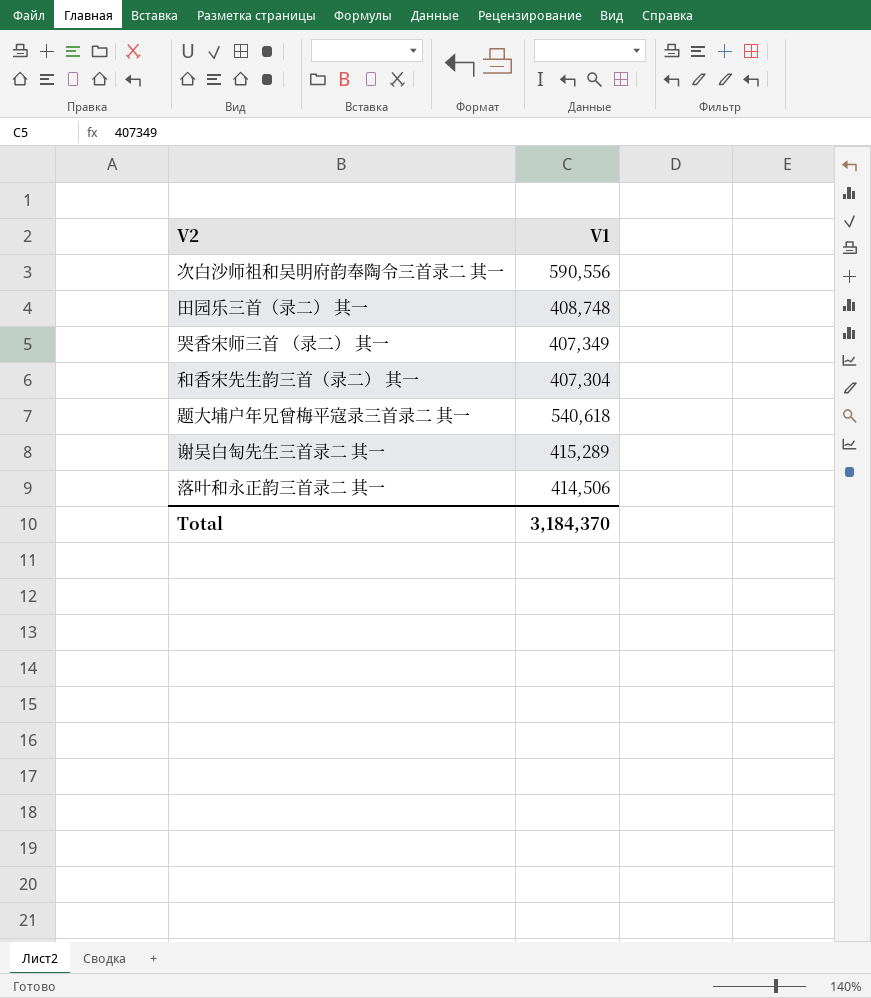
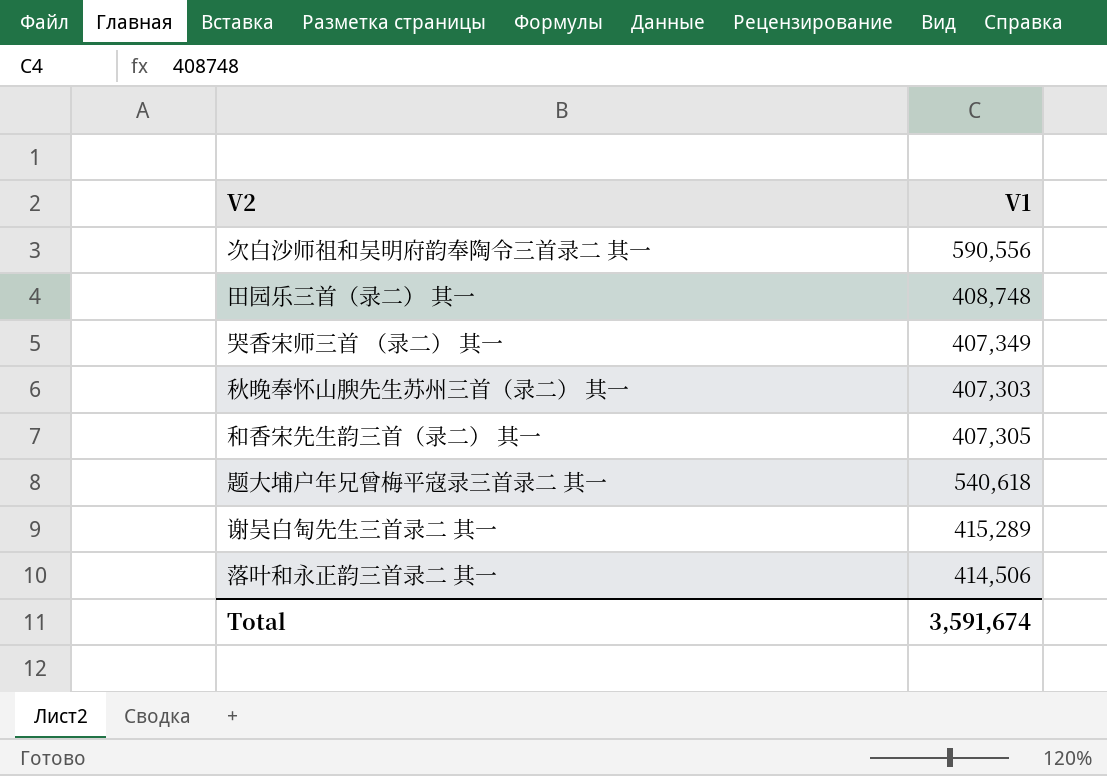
row 秋晚奉怀山腴先生苏州三首（录二） 其一: none -> 407,303
和香宋先生韵三首（录二） 其一 | V1: 407,304 -> 407,305
Total | V1: 3,184,370 -> 3,591,674

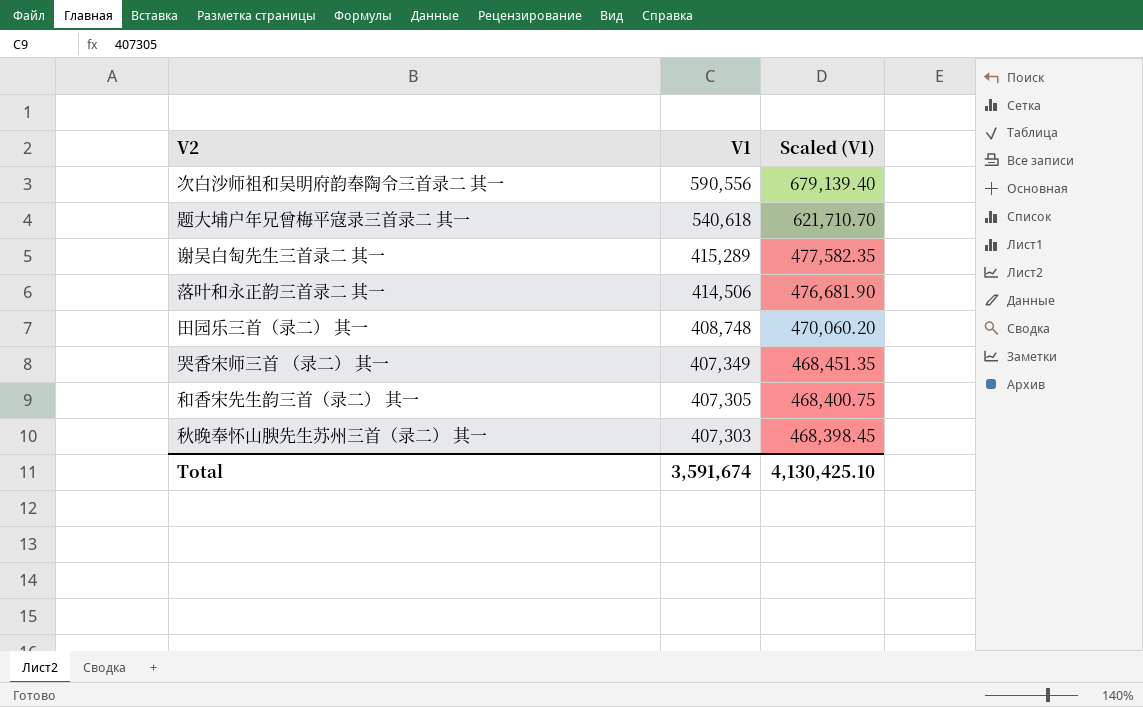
row order: none -> V1 descending
column Scaled (V1) | formula: none -> [V1] * 1.15

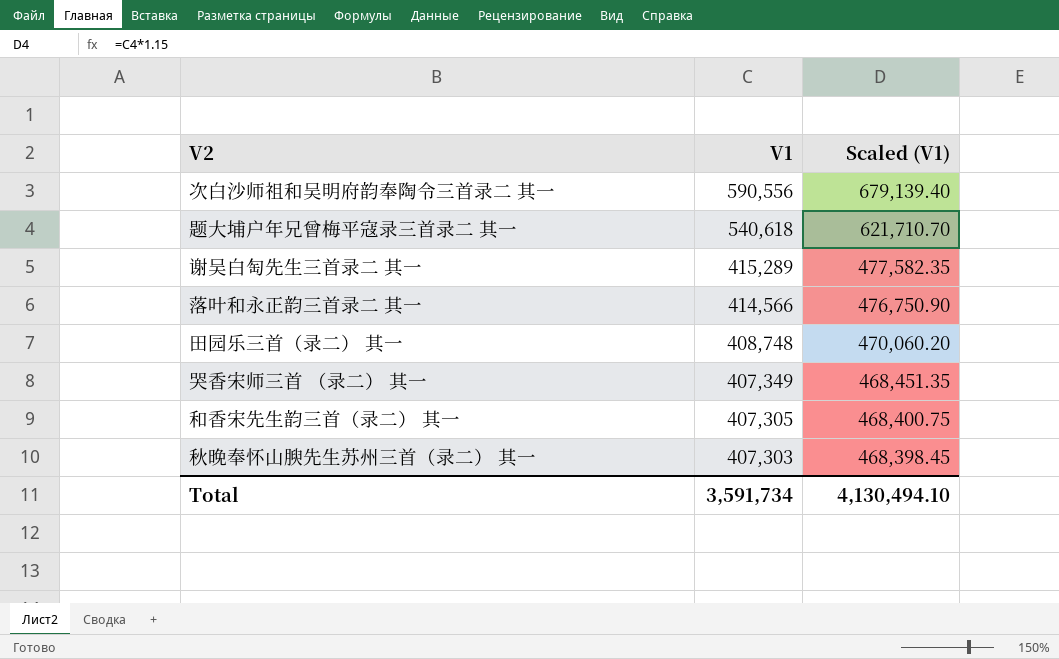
落叶和永正韵三首录二 其一 | V1: 414,506 -> 414,566
落叶和永正韵三首录二 其一 | Scaled (V1): 476,681.90 -> 476,750.90
Total | V1: 3,591,674 -> 3,591,734
Total | Scaled (V1): 4,130,425.10 -> 4,130,494.10

